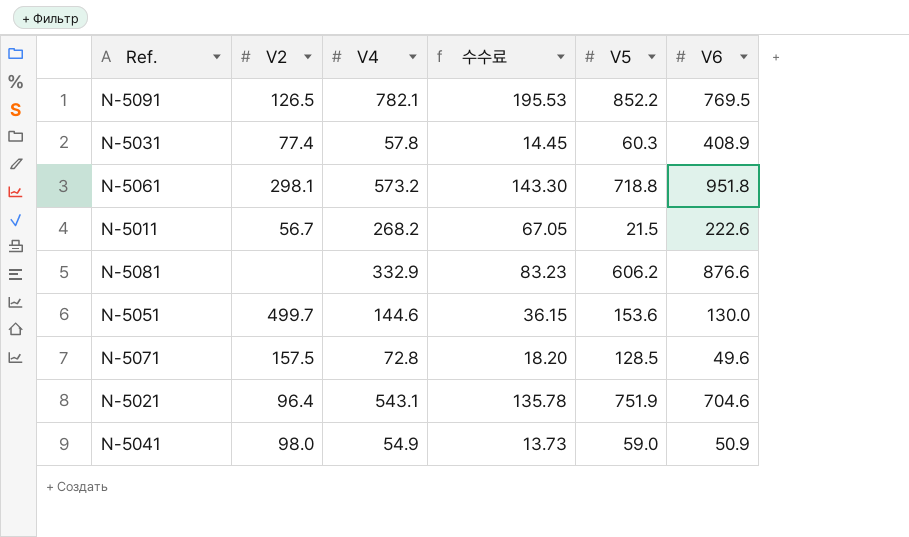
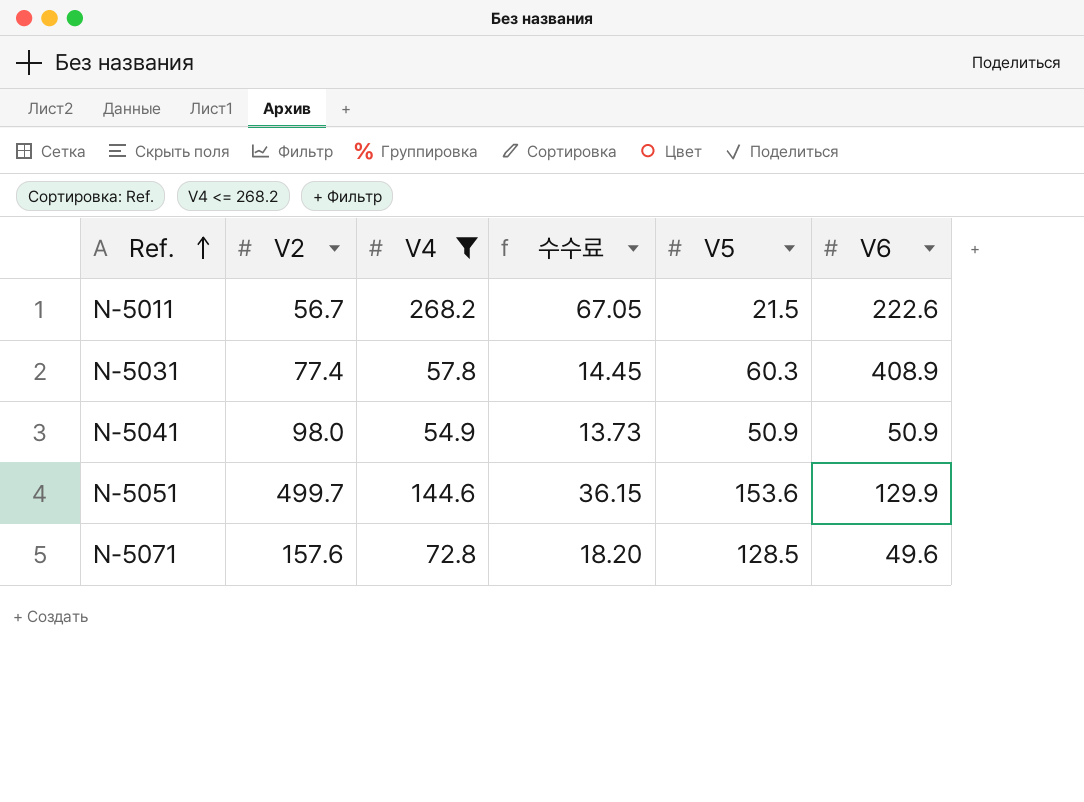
filter: none -> V4 <= 268.2
row order: none -> Ref. ascending
N-5041 | V5: 59.0 -> 50.9
N-5051 | V6: 130.0 -> 129.9
N-5071 | V2: 157.5 -> 157.6

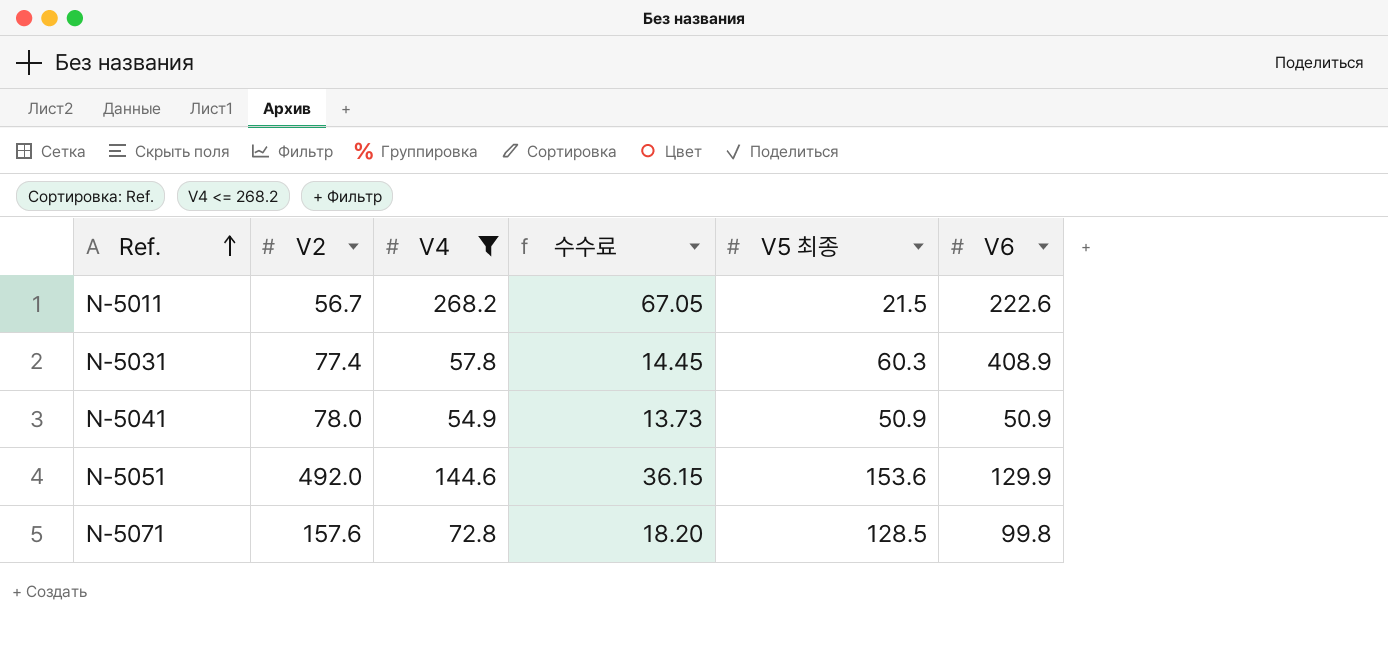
column name: V5 -> V5 최종
N-5041 | V2: 98.0 -> 78.0
N-5051 | V2: 499.7 -> 492.0
N-5071 | V6: 49.6 -> 99.8

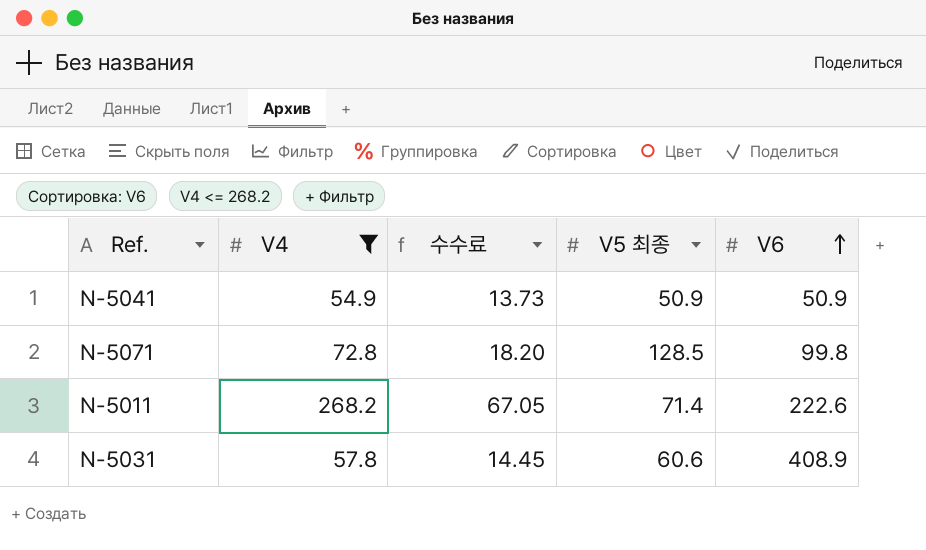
row order: Ref. ascending -> V6 ascending
column V2 | position: 2 -> none
row N-5051: 492.0 | 144.6 | 36.15 | 153.6 | 129.9 -> none
N-5011 | V5 최종: 21.5 -> 71.4
N-5031 | V5 최종: 60.3 -> 60.6

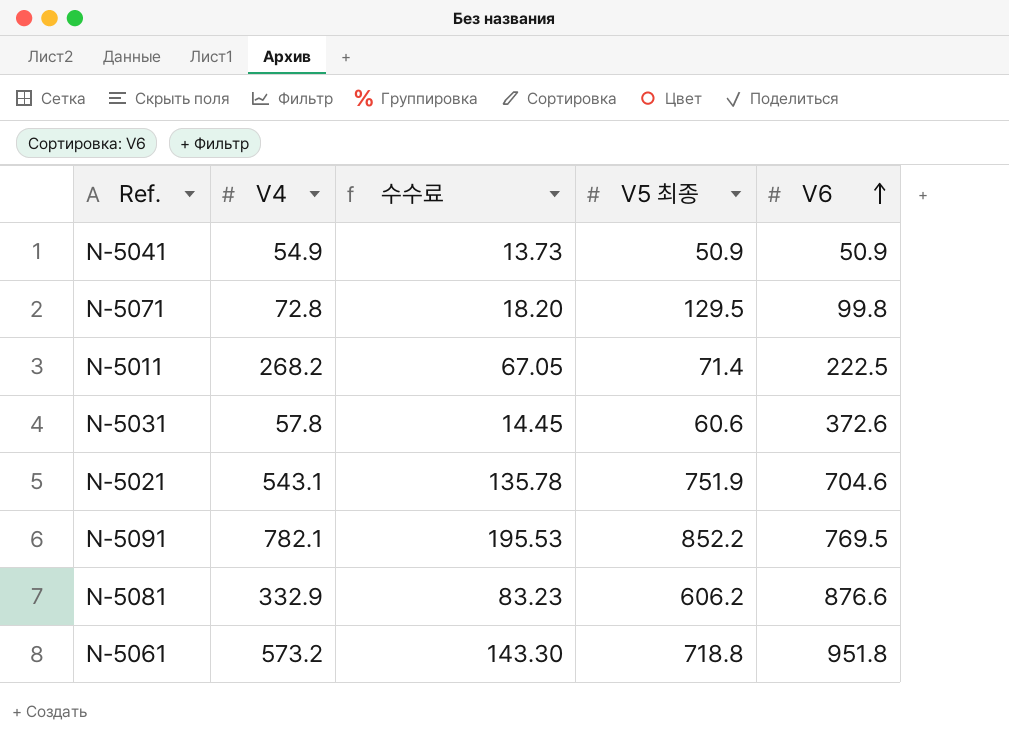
filter: V4 <= 268.2 -> none
N-5071 | V5 최종: 128.5 -> 129.5
N-5011 | V6: 222.6 -> 222.5
N-5031 | V6: 408.9 -> 372.6

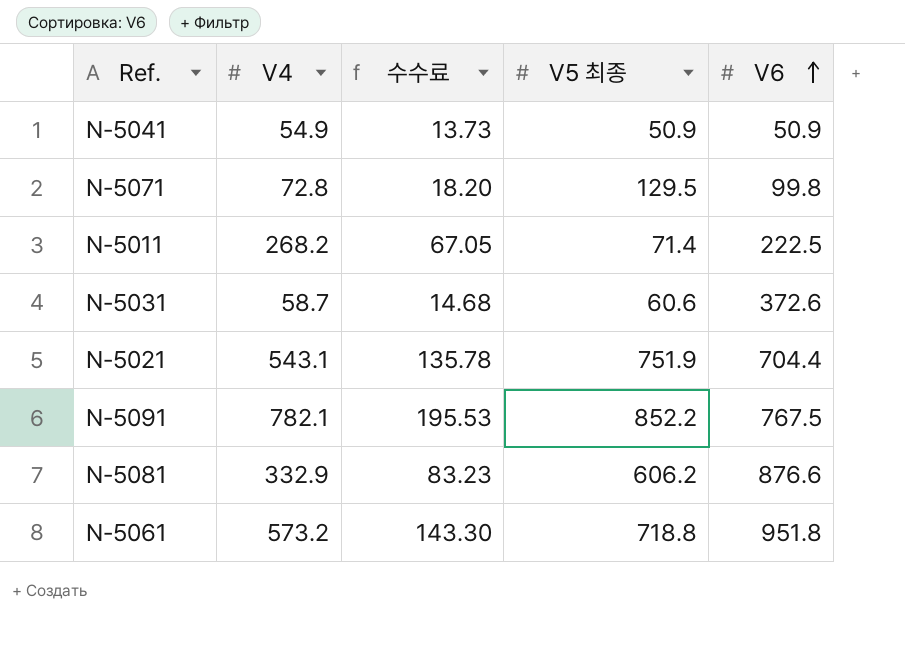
N-5031 | V4: 57.8 -> 58.7
N-5031 | 수수료: 14.45 -> 14.68
N-5021 | V6: 704.6 -> 704.4
N-5091 | V6: 769.5 -> 767.5

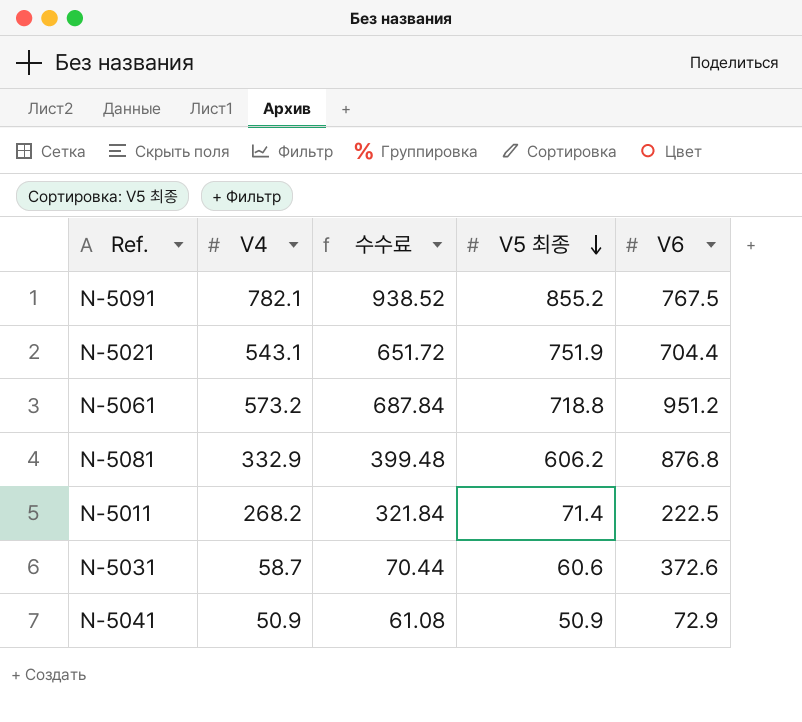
row order: V6 ascending -> V5 최종 descending
column 수수료 | formula: [V4] * 0.25 -> [V4] * 1.2
row N-5071: 72.8 | 18.20 | 129.5 | 99.8 -> none
N-5091 | V5 최종: 852.2 -> 855.2
N-5061 | V6: 951.8 -> 951.2
N-5081 | V6: 876.6 -> 876.8
N-5041 | V4: 54.9 -> 50.9
N-5041 | V6: 50.9 -> 72.9

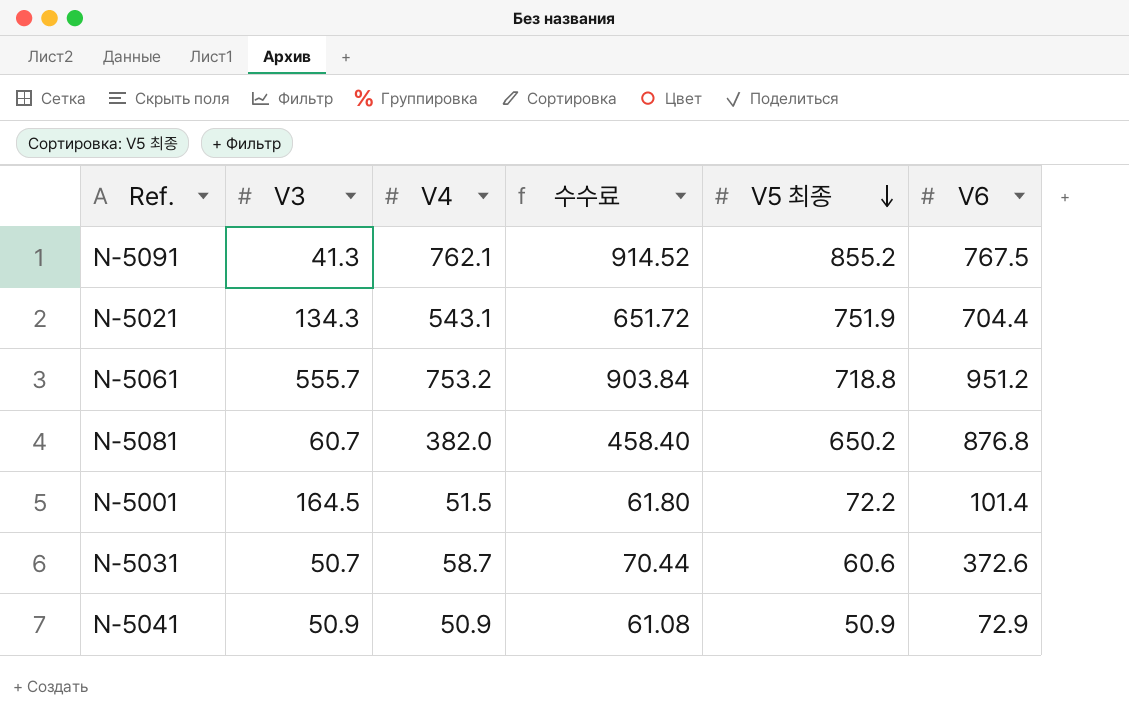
column V3 | position: none -> 2
row N-5011: 268.2 | 321.84 | 71.4 | 222.5 -> none
N-5091 | V4: 782.1 -> 762.1
N-5091 | 수수료: 938.52 -> 914.52
N-5061 | V4: 573.2 -> 753.2
N-5061 | 수수료: 687.84 -> 903.84
N-5081 | V4: 332.9 -> 382.0
N-5081 | 수수료: 399.48 -> 458.40
N-5081 | V5 최종: 606.2 -> 650.2
row N-5001: none -> 164.5 | 51.5 | 61.80 | 72.2 | 101.4

